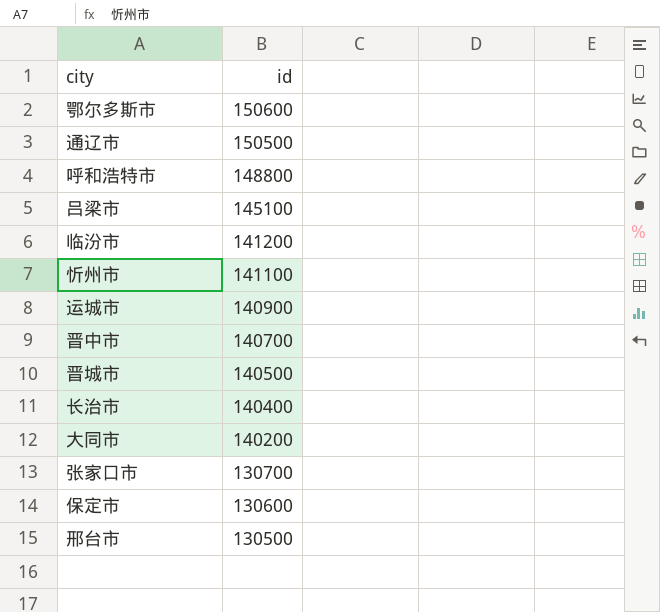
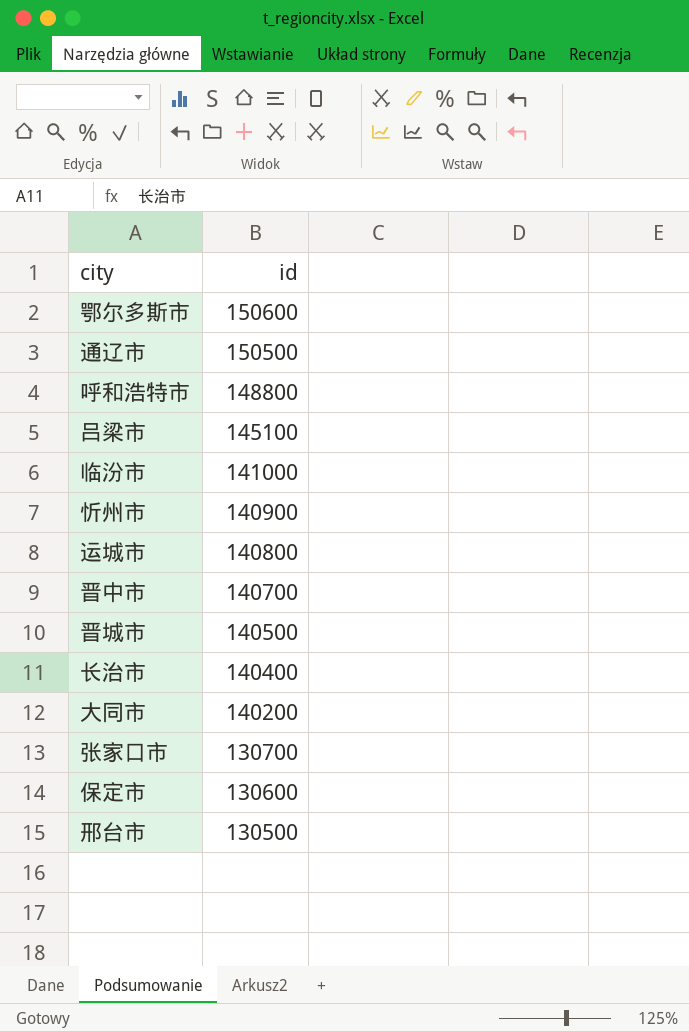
临汾市 | id: 141200 -> 141000
忻州市 | id: 141100 -> 140900
运城市 | id: 140900 -> 140800

